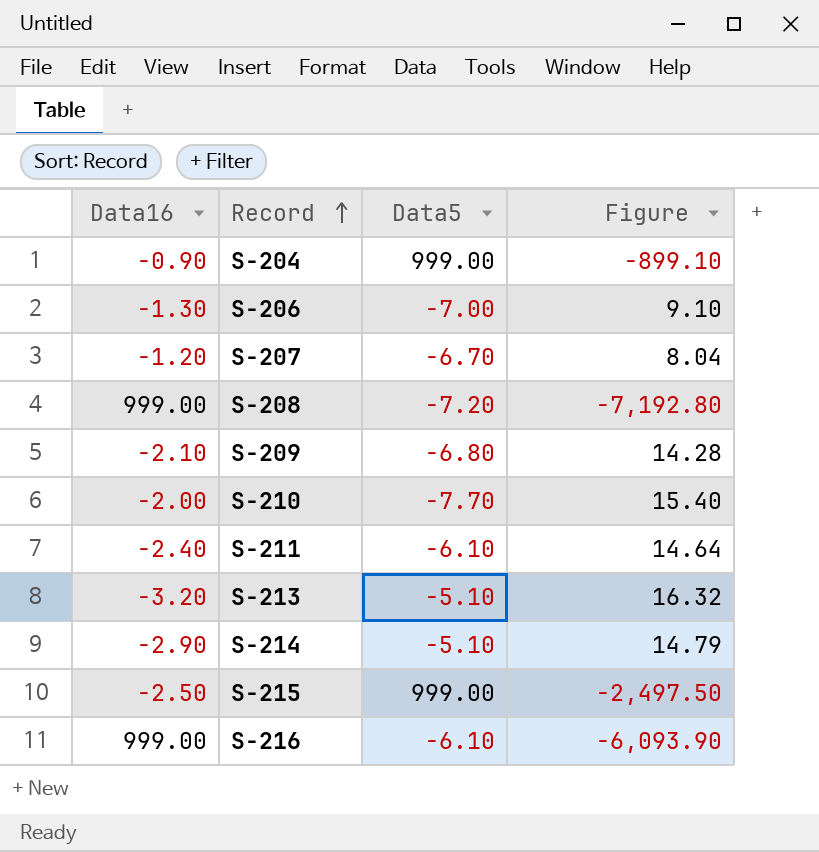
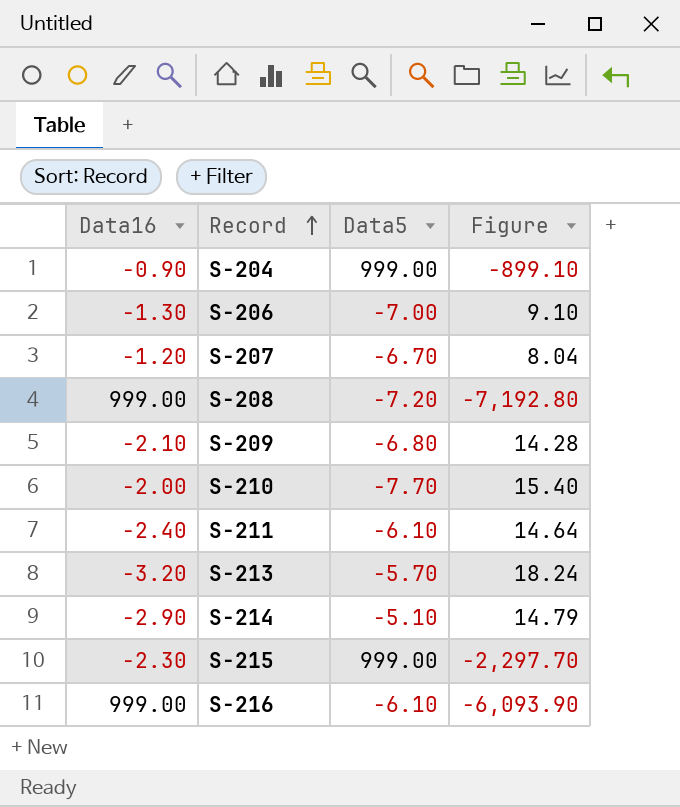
S-213 | Data5: -5.10 -> -5.70
S-213 | Figure: 16.32 -> 18.24
S-215 | Data16: -2.50 -> -2.30
S-215 | Figure: -2,497.50 -> -2,297.70

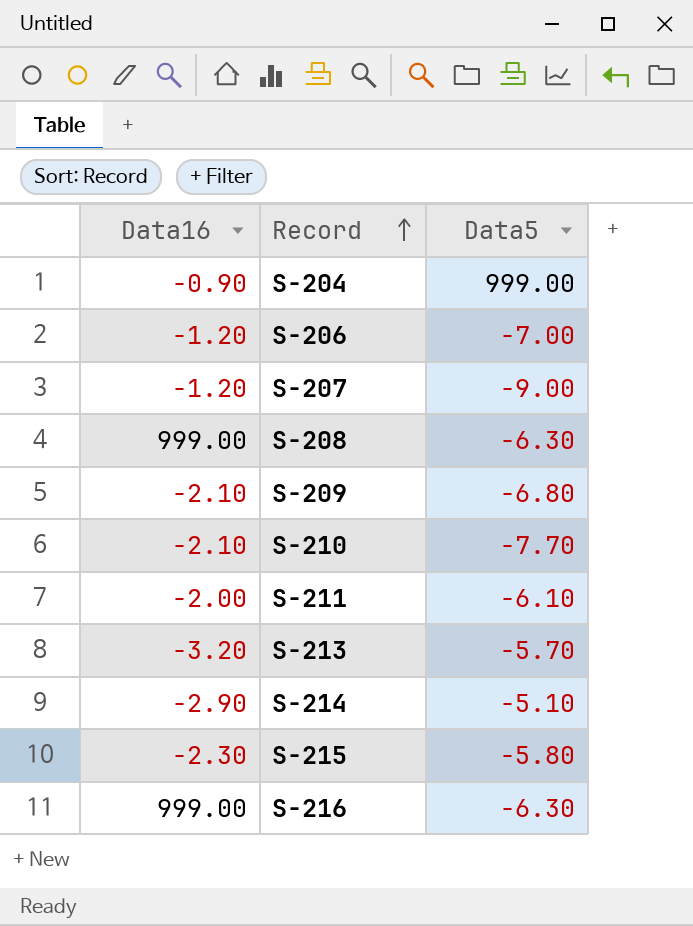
column Figure | formula: [Data16] * [Data5] -> none
S-206 | Data16: -1.30 -> -1.20
S-207 | Data5: -6.70 -> -9.00
S-208 | Data5: -7.20 -> -6.30
S-210 | Data16: -2.00 -> -2.10
S-211 | Data16: -2.40 -> -2.00
S-215 | Data5: 999.00 -> -5.80
S-216 | Data5: -6.10 -> -6.30

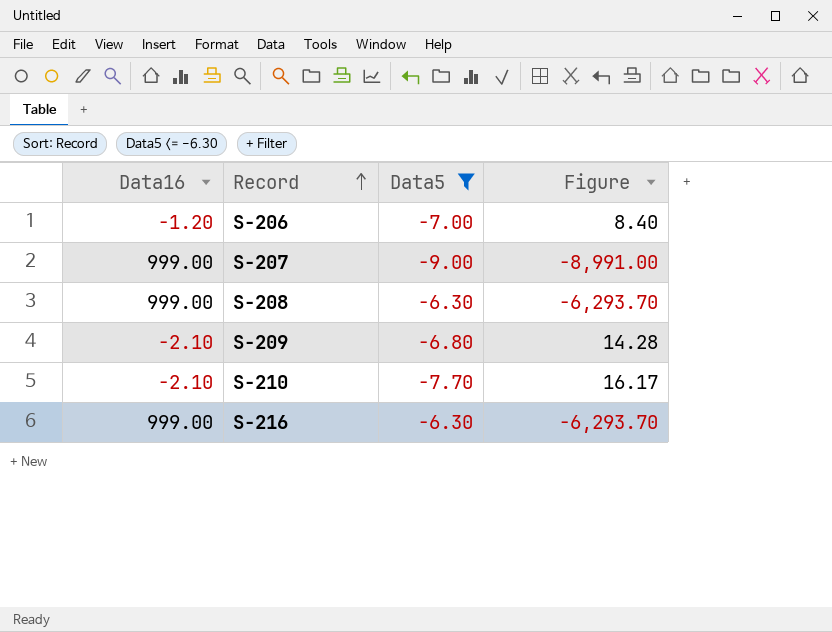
filter: none -> Data5 <= -6.30
column Figure | formula: none -> [Data16] * [Data5]
S-207 | Data16: -1.20 -> 999.00

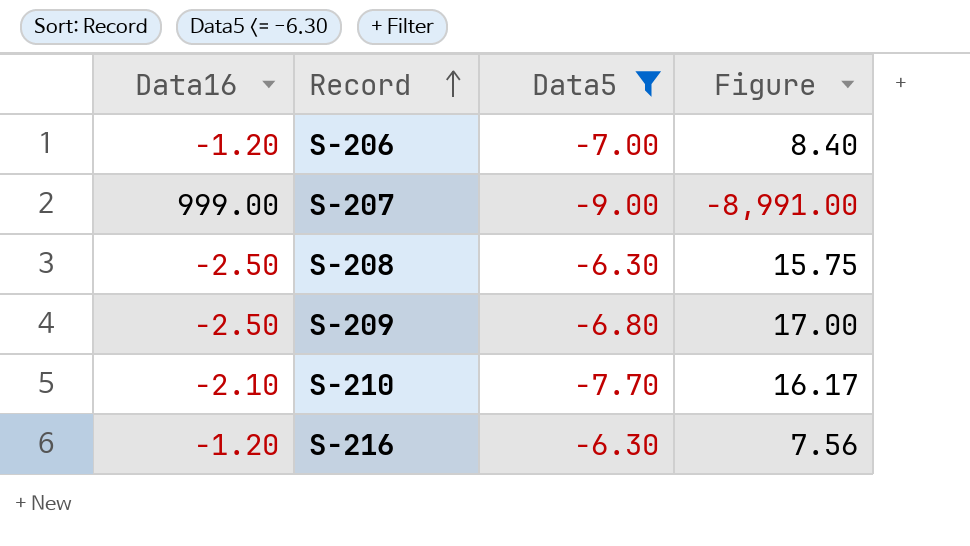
S-208 | Data16: 999.00 -> -2.50
S-208 | Figure: -6,293.70 -> 15.75
S-209 | Data16: -2.10 -> -2.50
S-209 | Figure: 14.28 -> 17.00
S-216 | Data16: 999.00 -> -1.20
S-216 | Figure: -6,293.70 -> 7.56

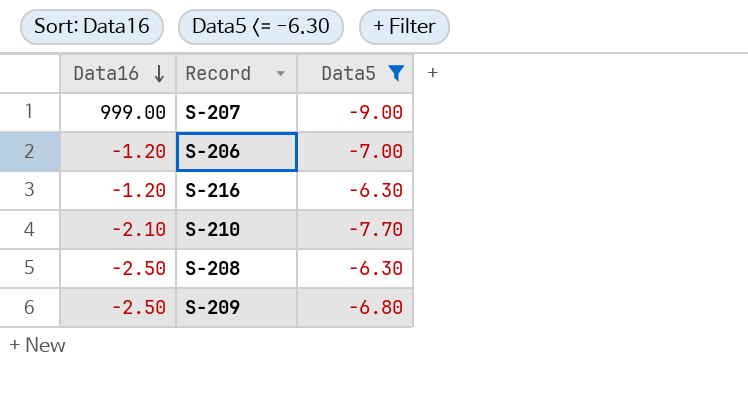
row order: Record ascending -> Data16 descending
column Figure | formula: [Data16] * [Data5] -> none

